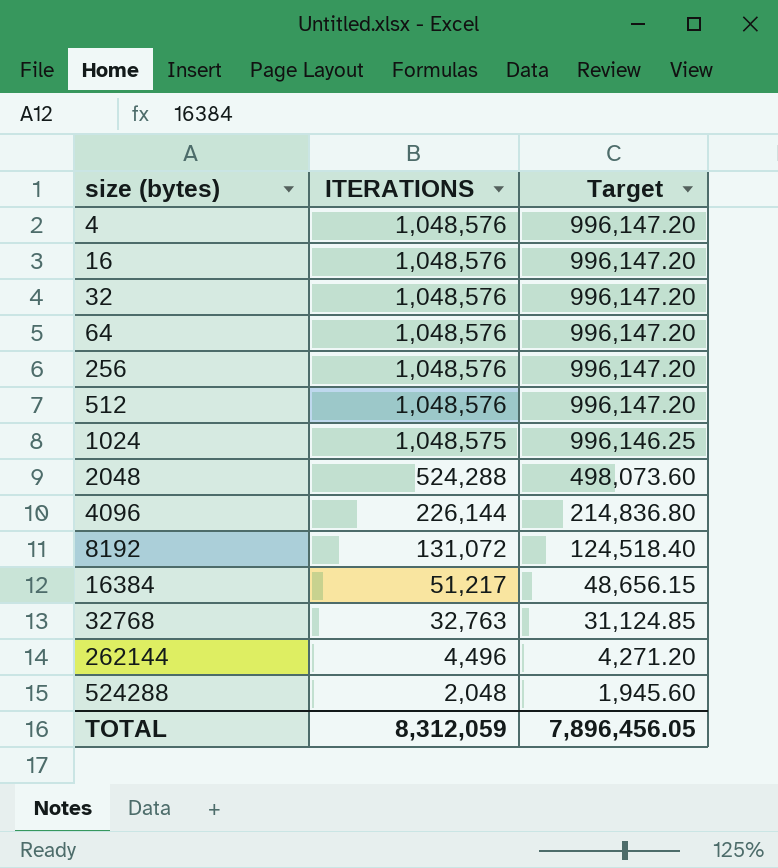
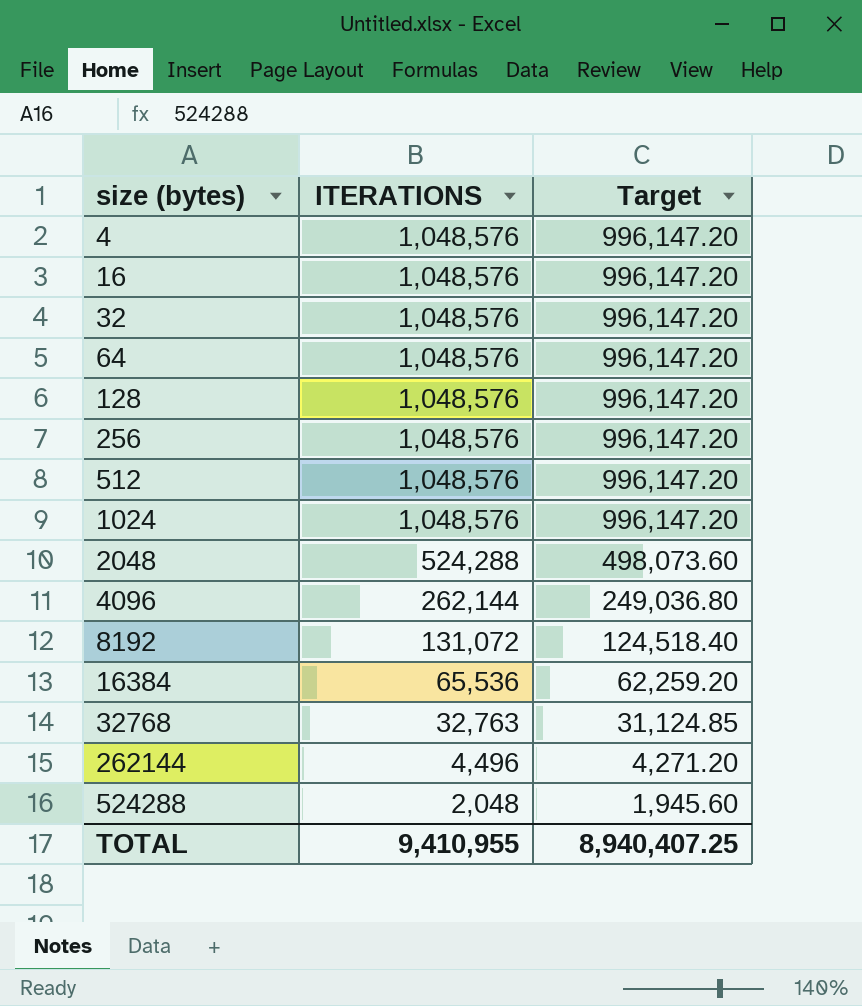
row 128: none -> 1,048,576 | 996,147.20
1024 | ITERATIONS: 1,048,575 -> 1,048,576
1024 | Target: 996,146.25 -> 996,147.20
4096 | ITERATIONS: 226,144 -> 262,144
4096 | Target: 214,836.80 -> 249,036.80
16384 | ITERATIONS: 51,217 -> 65,536
16384 | Target: 48,656.15 -> 62,259.20
TOTAL | ITERATIONS: 8,312,059 -> 9,410,955
TOTAL | Target: 7,896,456.05 -> 8,940,407.25

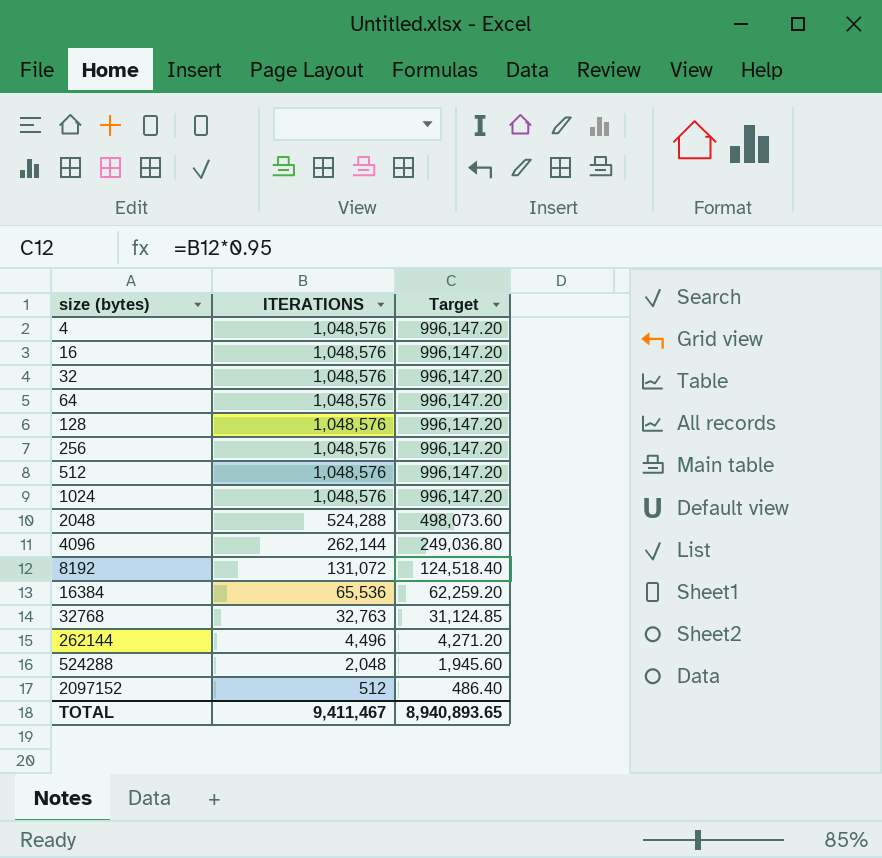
row 2097152: none -> 512 | 486.40
TOTAL | ITERATIONS: 9,410,955 -> 9,411,467
TOTAL | Target: 8,940,407.25 -> 8,940,893.65

